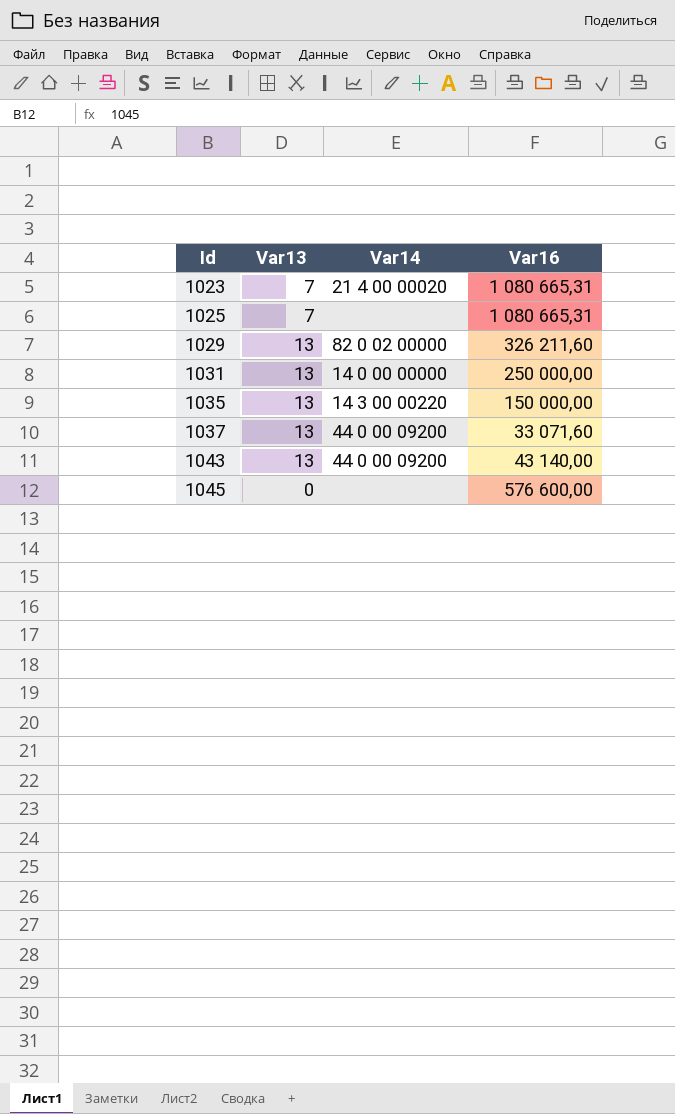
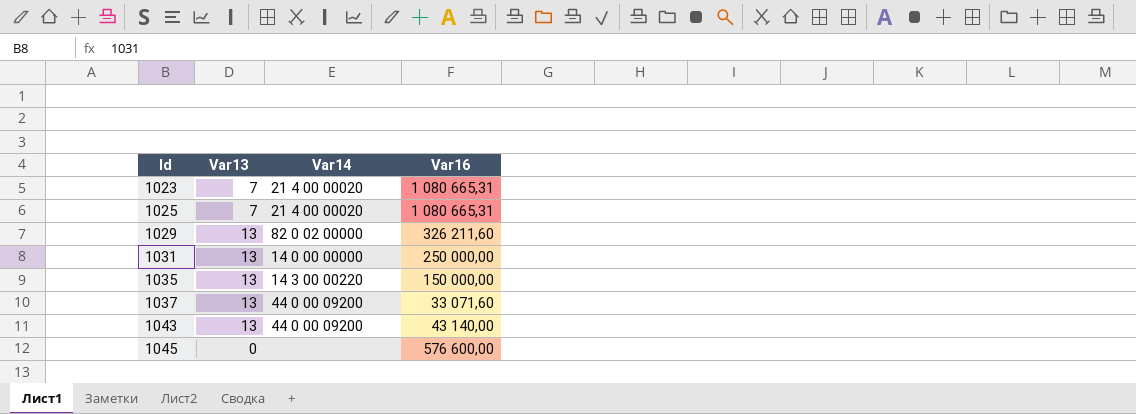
1025 | Var14: none -> 21 4 00 00020

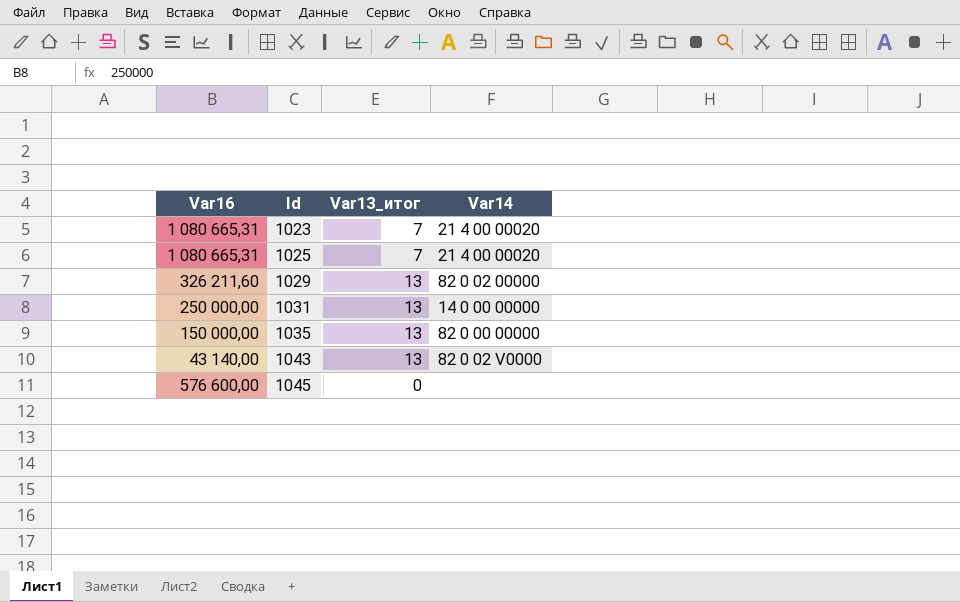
column Var16 | position: 4 -> 1
column name: Var13 -> Var13_итог
row 1037: 13 | 44 0 00 09200 | 33 071,60 -> none
1035 | Var14: 14 3 00 00220 -> 82 0 00 00000
1043 | Var14: 44 0 00 09200 -> 82 0 02 V0000

